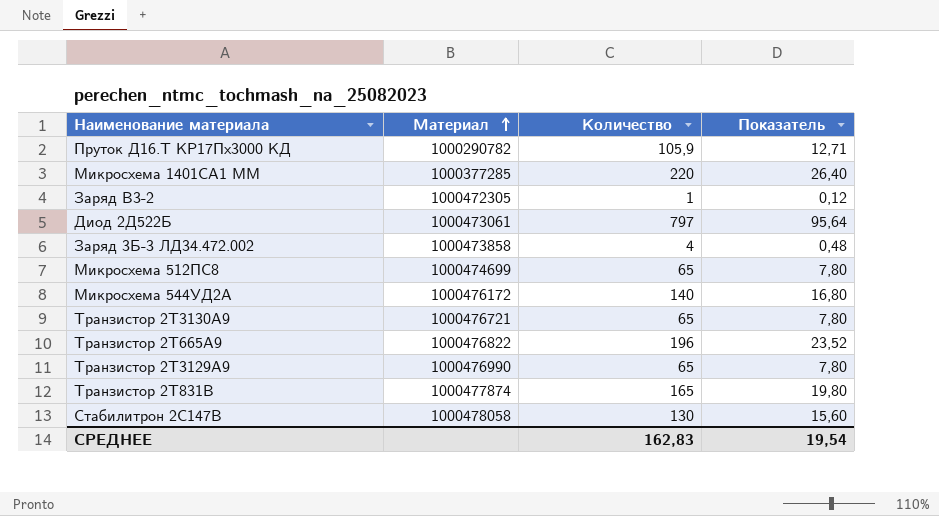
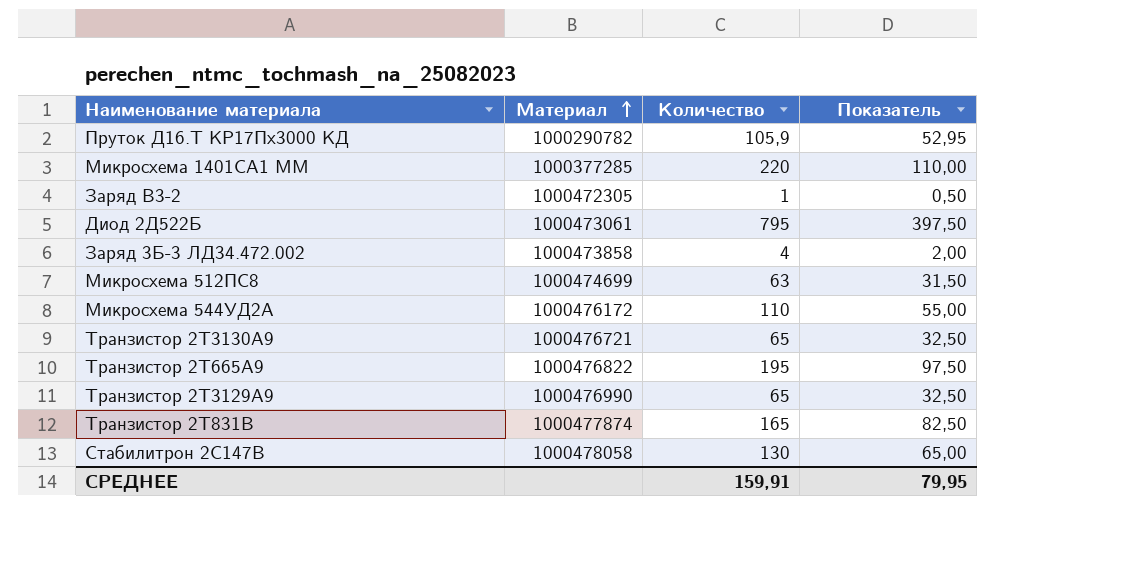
column Показатель | formula: [Количество] * 0,12 -> [Количество] * 0,5
Диод 2Д522Б | Количество: 797 -> 795
Микросхема 512ПС8 | Количество: 65 -> 63
Микросхема 544УД2А | Количество: 140 -> 110
Транзистор 2Т665А9 | Количество: 196 -> 195
СРЕДНЕЕ | Количество: 162,83 -> 159,91
СРЕДНЕЕ | Показатель: 19,54 -> 79,95

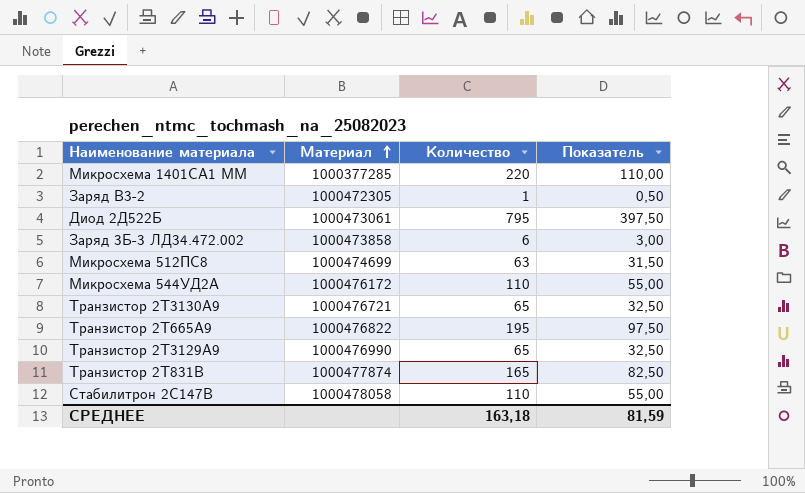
row Пруток Д16.Т КР17Пх3000 КД: 1000290782 | 105,9 | 52,95 -> none
Заряд 3Б-3 ЛД34.472.002 | Количество: 4 -> 6
Заряд 3Б-3 ЛД34.472.002 | Показатель: 2,00 -> 3,00
Стабилитрон 2С147В | Количество: 130 -> 110
Стабилитрон 2С147В | Показатель: 65,00 -> 55,00
СРЕДНЕЕ | Количество: 159,91 -> 163,18
СРЕДНЕЕ | Показатель: 79,95 -> 81,59

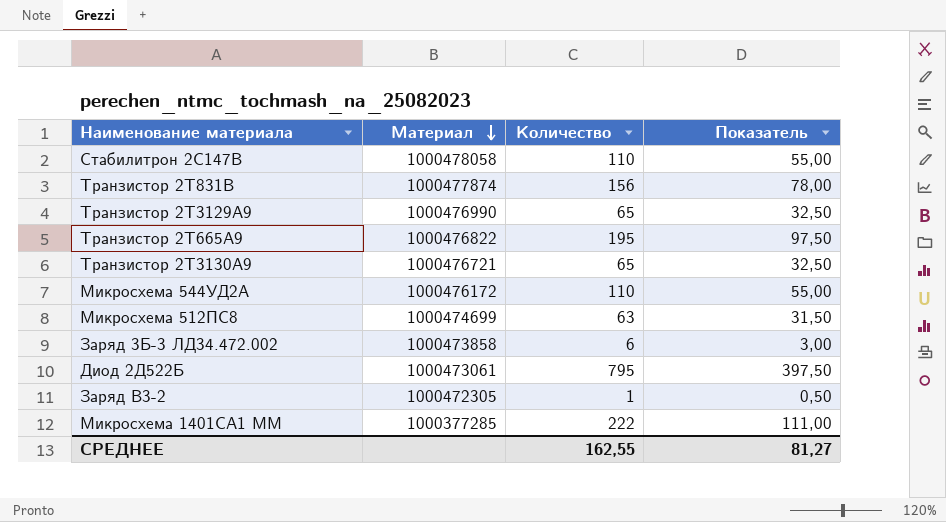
row order: Материал ascending -> Материал descending
Транзистор 2Т831В | Количество: 165 -> 156
Транзистор 2Т831В | Показатель: 82,50 -> 78,00
Микросхема 1401СА1 ММ | Количество: 220 -> 222
Микросхема 1401СА1 ММ | Показатель: 110,00 -> 111,00
СРЕДНЕЕ | Количество: 163,18 -> 162,55
СРЕДНЕЕ | Показатель: 81,59 -> 81,27

